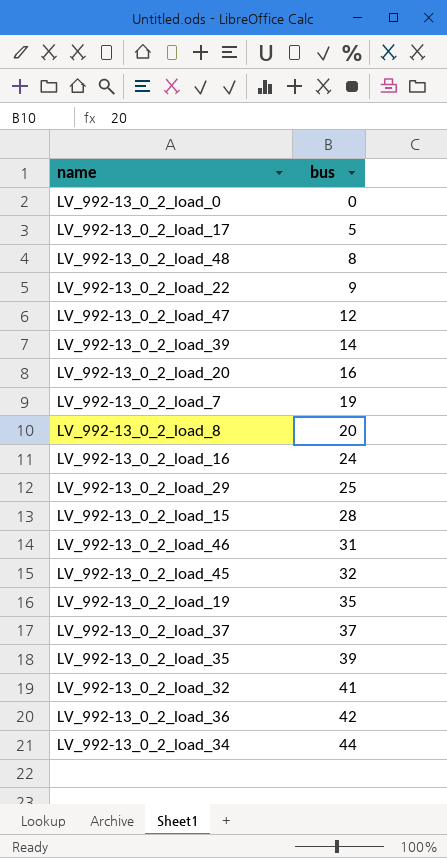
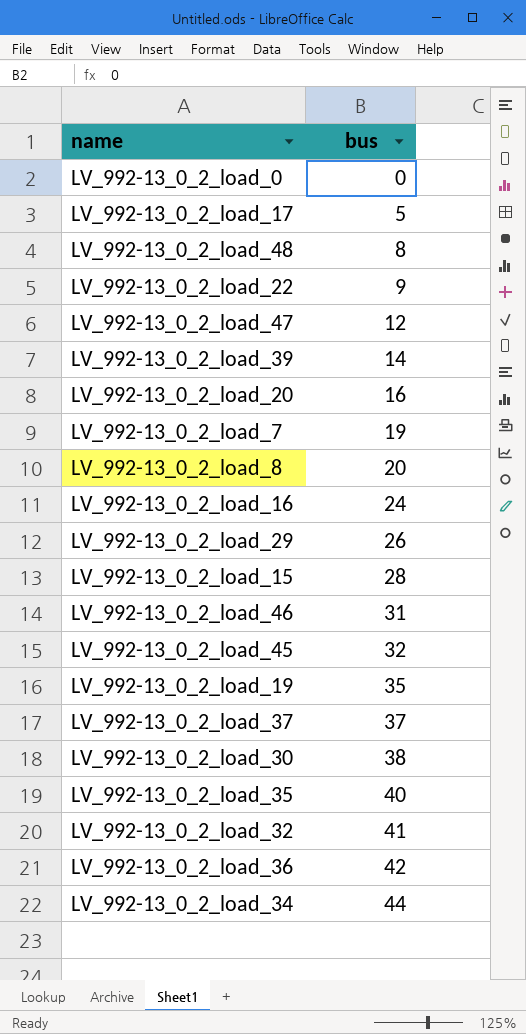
LV_992-13_0_2_load_29 | bus: 25 -> 26
row LV_992-13_0_2_load_30: none -> 38
LV_992-13_0_2_load_35 | bus: 39 -> 40

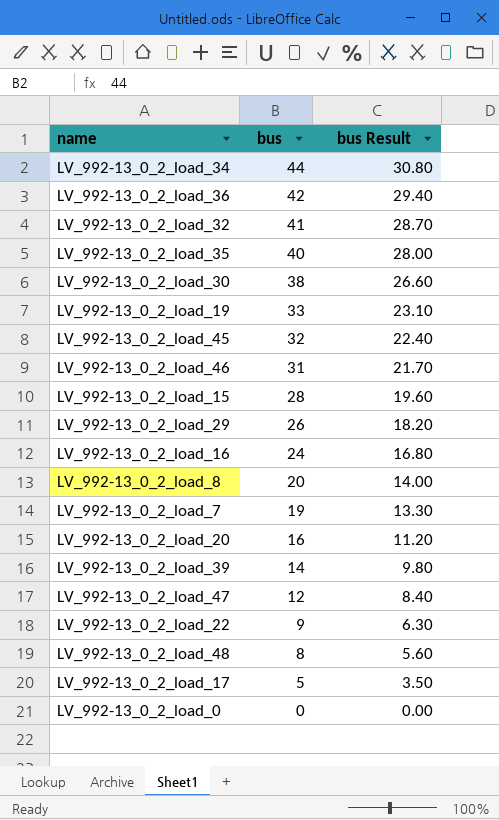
row order: bus ascending -> bus descending
column bus Result | formula: none -> [bus] * 0.7
row LV_992-13_0_2_load_37: 37 -> none
LV_992-13_0_2_load_19 | bus: 35 -> 33

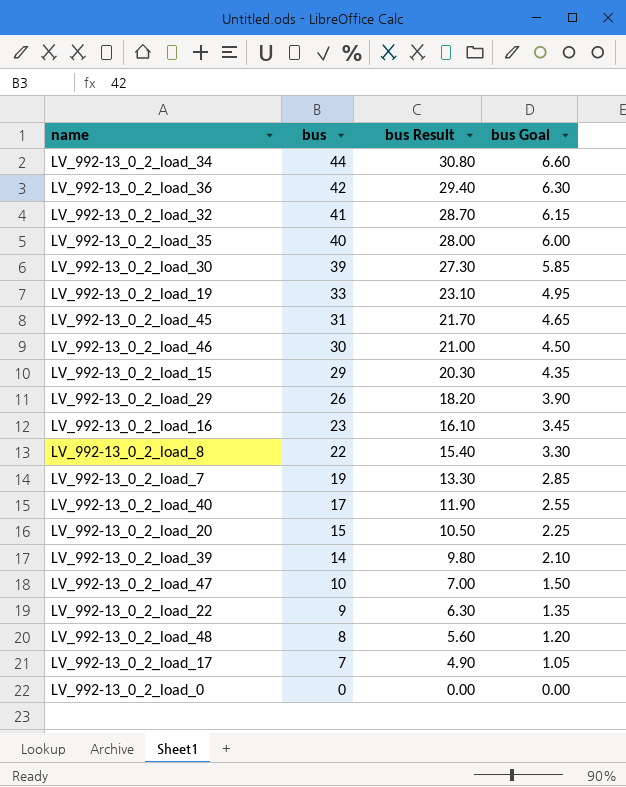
column bus Goal | formula: none -> [bus] * 0.15
LV_992-13_0_2_load_30 | bus: 38 -> 39
LV_992-13_0_2_load_30 | bus Result: 26.60 -> 27.30
LV_992-13_0_2_load_45 | bus: 32 -> 31
LV_992-13_0_2_load_45 | bus Result: 22.40 -> 21.70
LV_992-13_0_2_load_46 | bus: 31 -> 30
LV_992-13_0_2_load_46 | bus Result: 21.70 -> 21.00
LV_992-13_0_2_load_15 | bus: 28 -> 29
LV_992-13_0_2_load_15 | bus Result: 19.60 -> 20.30
LV_992-13_0_2_load_16 | bus: 24 -> 23
LV_992-13_0_2_load_16 | bus Result: 16.80 -> 16.10
LV_992-13_0_2_load_8 | bus: 20 -> 22
LV_992-13_0_2_load_8 | bus Result: 14.00 -> 15.40
row LV_992-13_0_2_load_40: none -> 17 | 11.90 | 2.55
LV_992-13_0_2_load_20 | bus: 16 -> 15
LV_992-13_0_2_load_20 | bus Result: 11.20 -> 10.50
LV_992-13_0_2_load_47 | bus: 12 -> 10
LV_992-13_0_2_load_47 | bus Result: 8.40 -> 7.00
LV_992-13_0_2_load_17 | bus: 5 -> 7
LV_992-13_0_2_load_17 | bus Result: 3.50 -> 4.90

